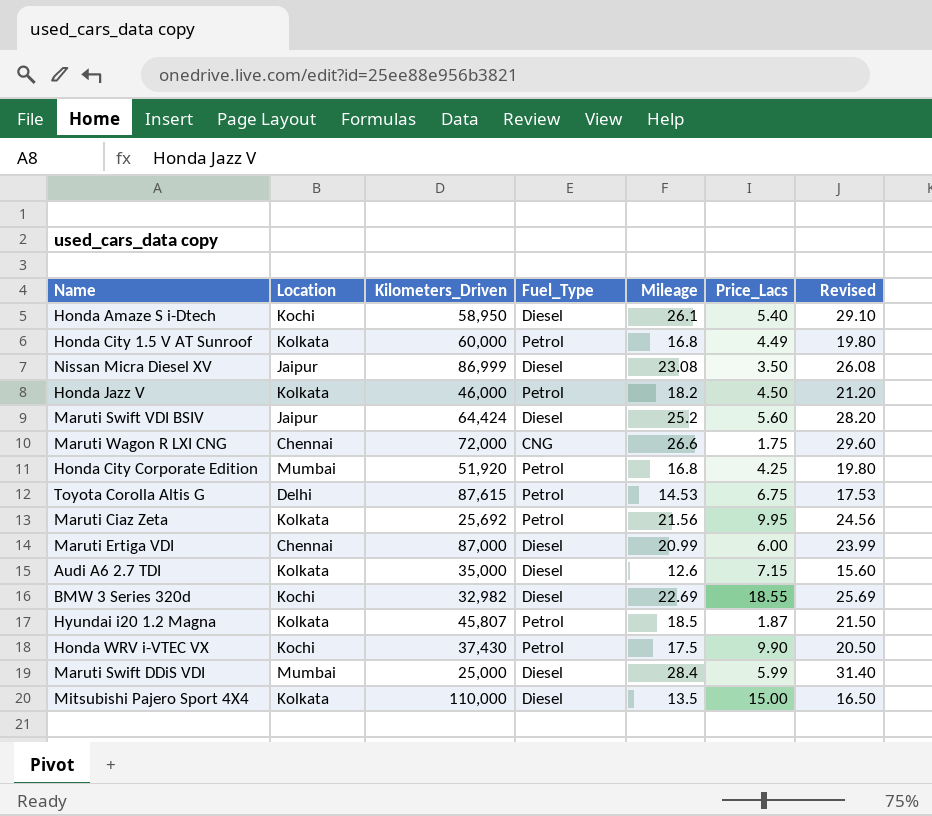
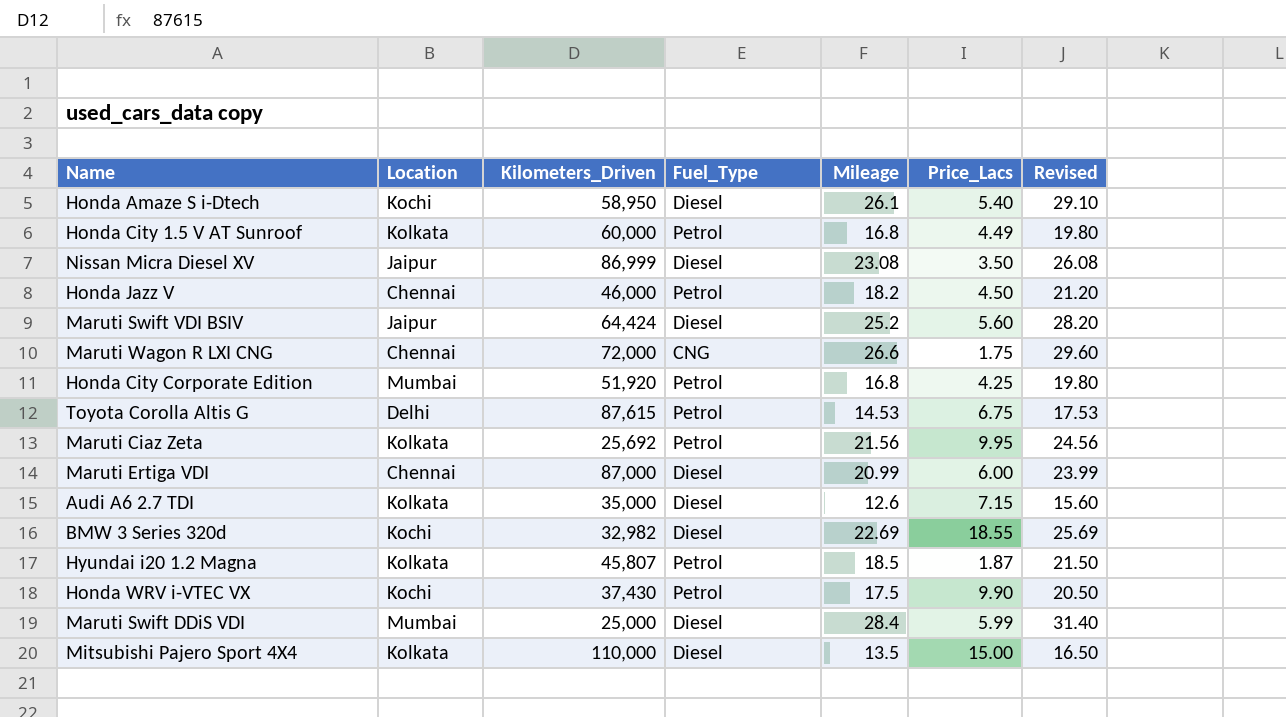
Honda Jazz V | Location: Kolkata -> Chennai

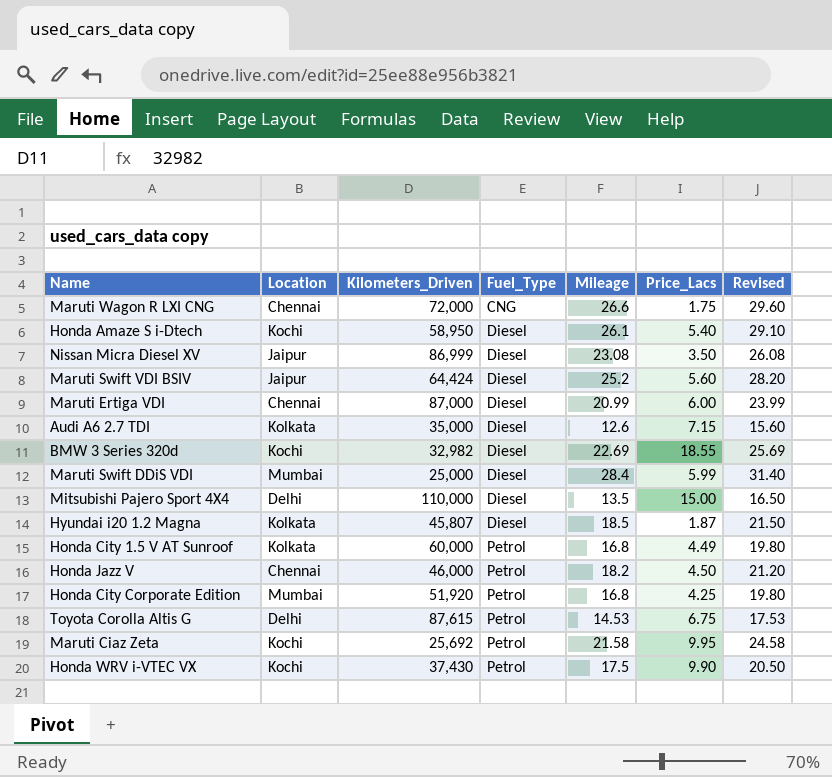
row order: none -> Fuel_Type ascending
Mitsubishi Pajero Sport 4X4 | Location: Kolkata -> Delhi
Hyundai i20 1.2 Magna | Fuel_Type: Petrol -> Diesel
Maruti Ciaz Zeta | Location: Kolkata -> Kochi
Maruti Ciaz Zeta | Mileage: 21.56 -> 21.58
Maruti Ciaz Zeta | Revised: 24.56 -> 24.58

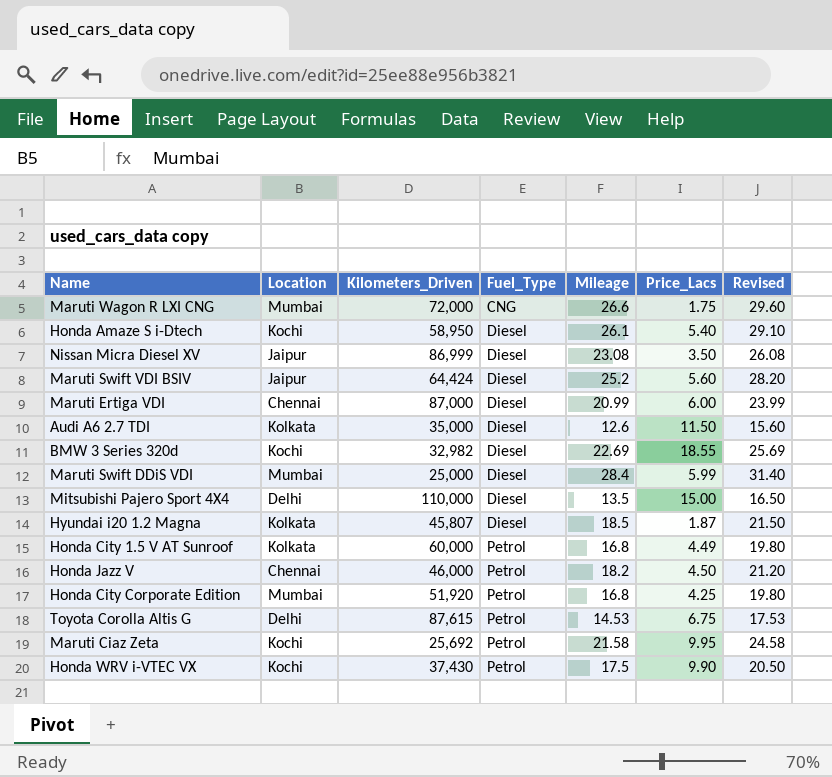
Maruti Wagon R LXI CNG | Location: Chennai -> Mumbai
Audi A6 2.7 TDI | Price_Lacs: 7.15 -> 11.50

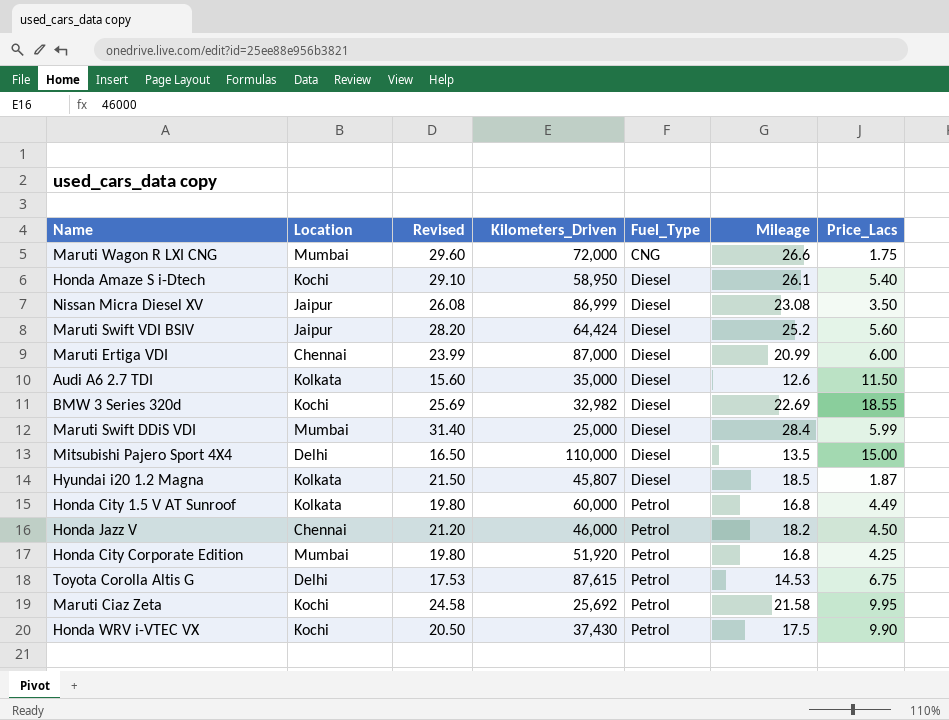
column Revised | position: 7 -> 3

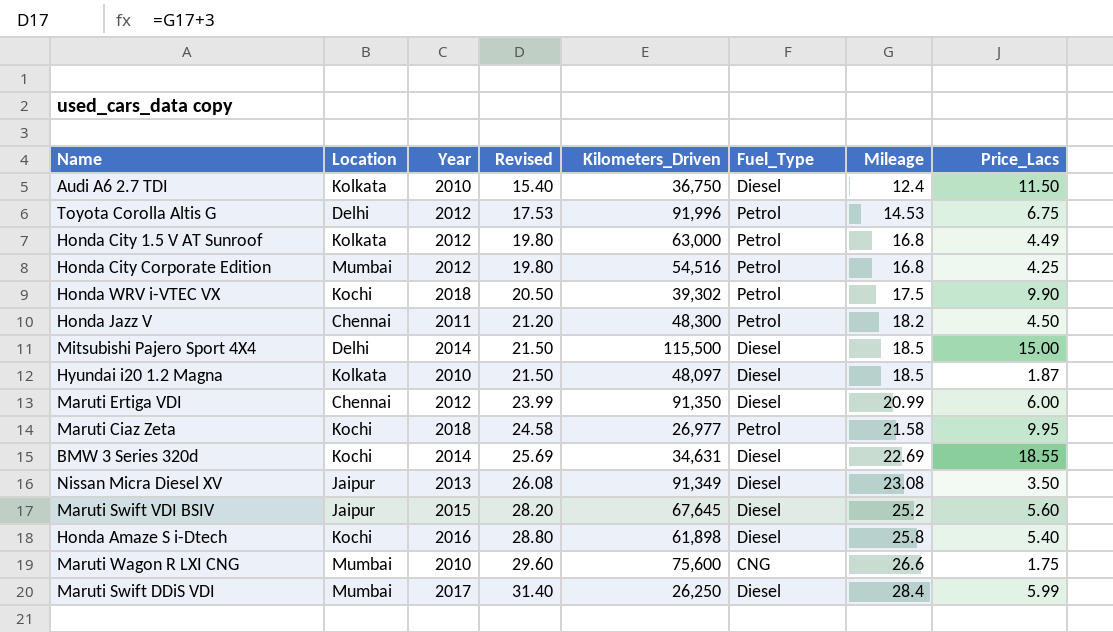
row order: Fuel_Type ascending -> Revised ascending
column Year | position: none -> 3
Audi A6 2.7 TDI | Revised: 15.60 -> 15.40
Audi A6 2.7 TDI | Kilometers_Driven: 35,000 -> 36,750
Audi A6 2.7 TDI | Mileage: 12.6 -> 12.4
Toyota Corolla Altis G | Kilometers_Driven: 87,615 -> 91,996
Honda City 1.5 V AT Sunroof | Kilometers_Driven: 60,000 -> 63,000
Honda City Corporate Edition | Kilometers_Driven: 51,920 -> 54,516
Honda WRV i-VTEC VX | Kilometers_Driven: 37,430 -> 39,302
Honda Jazz V | Kilometers_Driven: 46,000 -> 48,300
Mitsubishi Pajero Sport 4X4 | Revised: 16.50 -> 21.50
Mitsubishi Pajero Sport 4X4 | Kilometers_Driven: 110,000 -> 115,500
Mitsubishi Pajero Sport 4X4 | Mileage: 13.5 -> 18.5
Hyundai i20 1.2 Magna | Kilometers_Driven: 45,807 -> 48,097
Maruti Ertiga VDI | Kilometers_Driven: 87,000 -> 91,350
Maruti Ciaz Zeta | Kilometers_Driven: 25,692 -> 26,977
BMW 3 Series 320d | Kilometers_Driven: 32,982 -> 34,631
Nissan Micra Diesel XV | Kilometers_Driven: 86,999 -> 91,349
Maruti Swift VDI BSIV | Kilometers_Driven: 64,424 -> 67,645
Honda Amaze S i-Dtech | Revised: 29.10 -> 28.80
Honda Amaze S i-Dtech | Kilometers_Driven: 58,950 -> 61,898
Honda Amaze S i-Dtech | Mileage: 26.1 -> 25.8
Maruti Wagon R LXI CNG | Kilometers_Driven: 72,000 -> 75,600
Maruti Swift DDiS VDI | Kilometers_Driven: 25,000 -> 26,250

